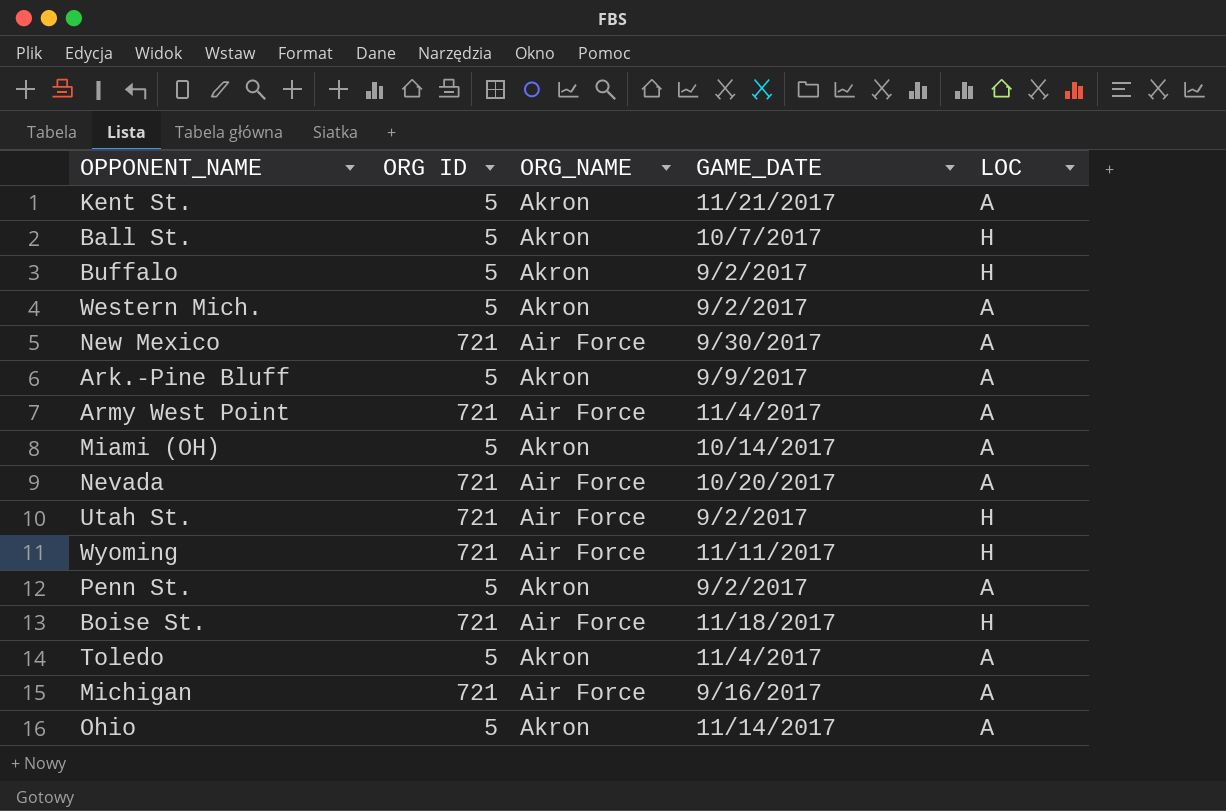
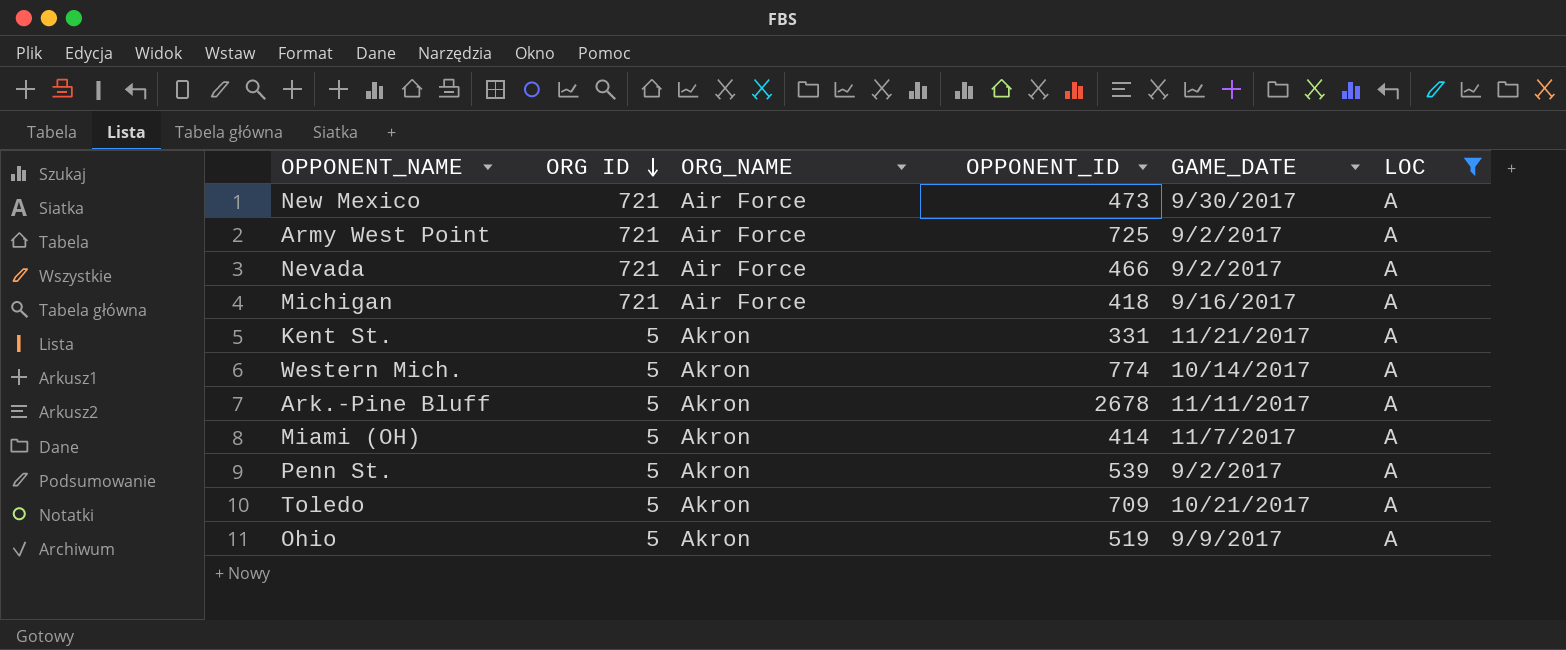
filter: none -> LOC = A
row order: none -> ORG ID descending
column OPPONENT_ID | position: none -> 4
Army West Point | GAME_DATE: 11/4/2017 -> 9/2/2017
Nevada | GAME_DATE: 10/20/2017 -> 9/2/2017
Western Mich. | GAME_DATE: 9/2/2017 -> 10/14/2017
Ark.-Pine Bluff | GAME_DATE: 9/9/2017 -> 11/11/2017
Miami (OH) | GAME_DATE: 10/14/2017 -> 11/7/2017
Toledo | GAME_DATE: 11/4/2017 -> 10/21/2017
Ohio | GAME_DATE: 11/14/2017 -> 9/9/2017

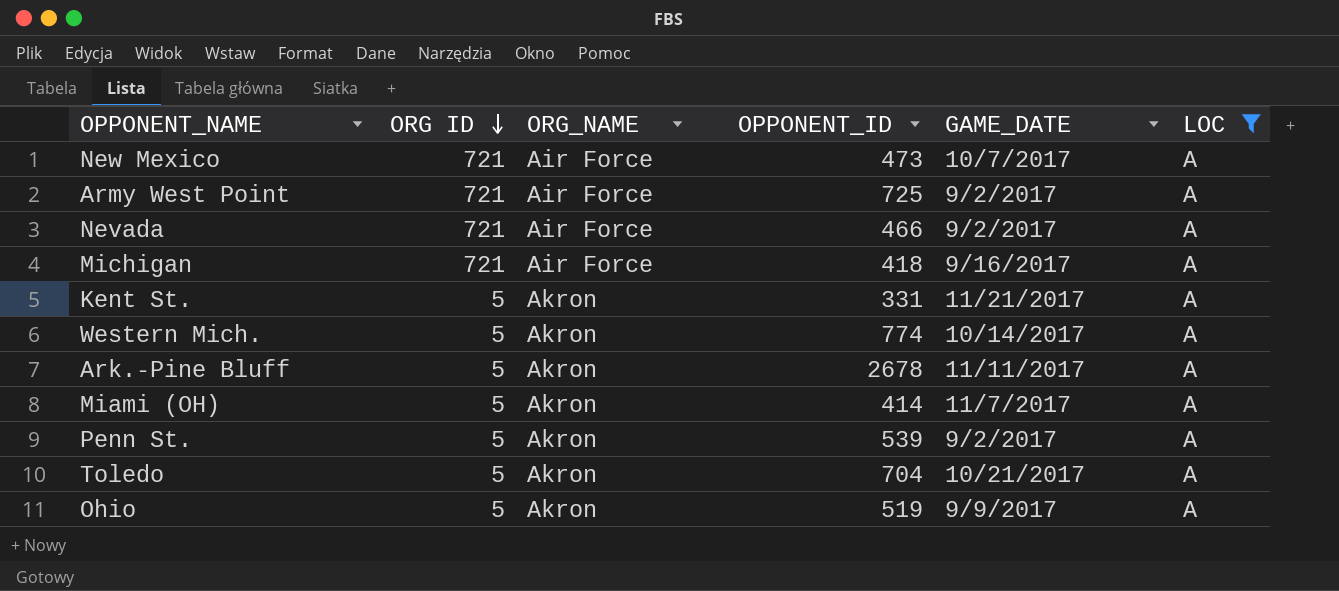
New Mexico | GAME_DATE: 9/30/2017 -> 10/7/2017
Toledo | OPPONENT_ID: 709 -> 704

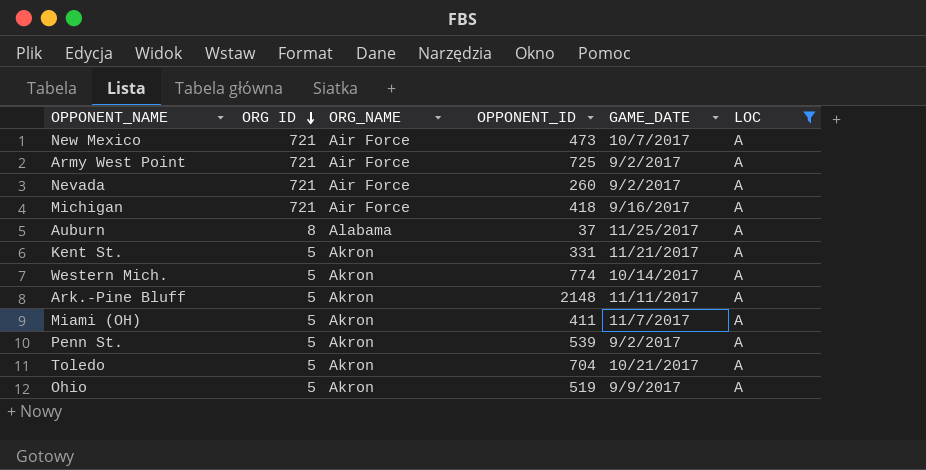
Nevada | OPPONENT_ID: 466 -> 260
row Auburn: none -> 8 | Alabama | 37 | 11/25/2017 | A
Ark.-Pine Bluff | OPPONENT_ID: 2678 -> 2148
Miami (OH) | OPPONENT_ID: 414 -> 411

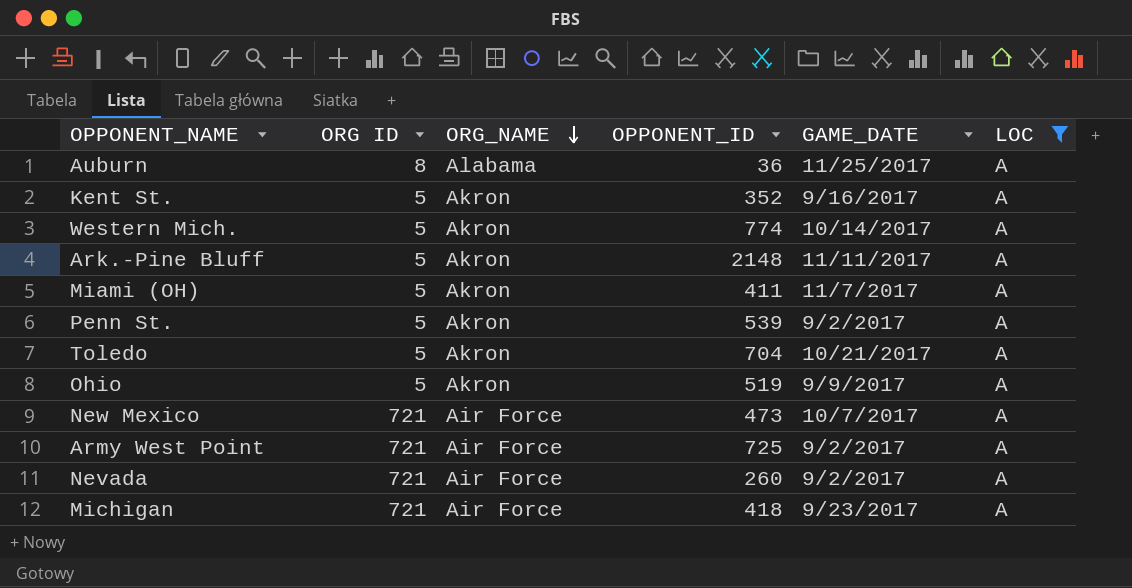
row order: ORG ID descending -> ORG_NAME descending
Auburn | OPPONENT_ID: 37 -> 36
Kent St. | OPPONENT_ID: 331 -> 352
Kent St. | GAME_DATE: 11/21/2017 -> 9/16/2017
Michigan | GAME_DATE: 9/16/2017 -> 9/23/2017

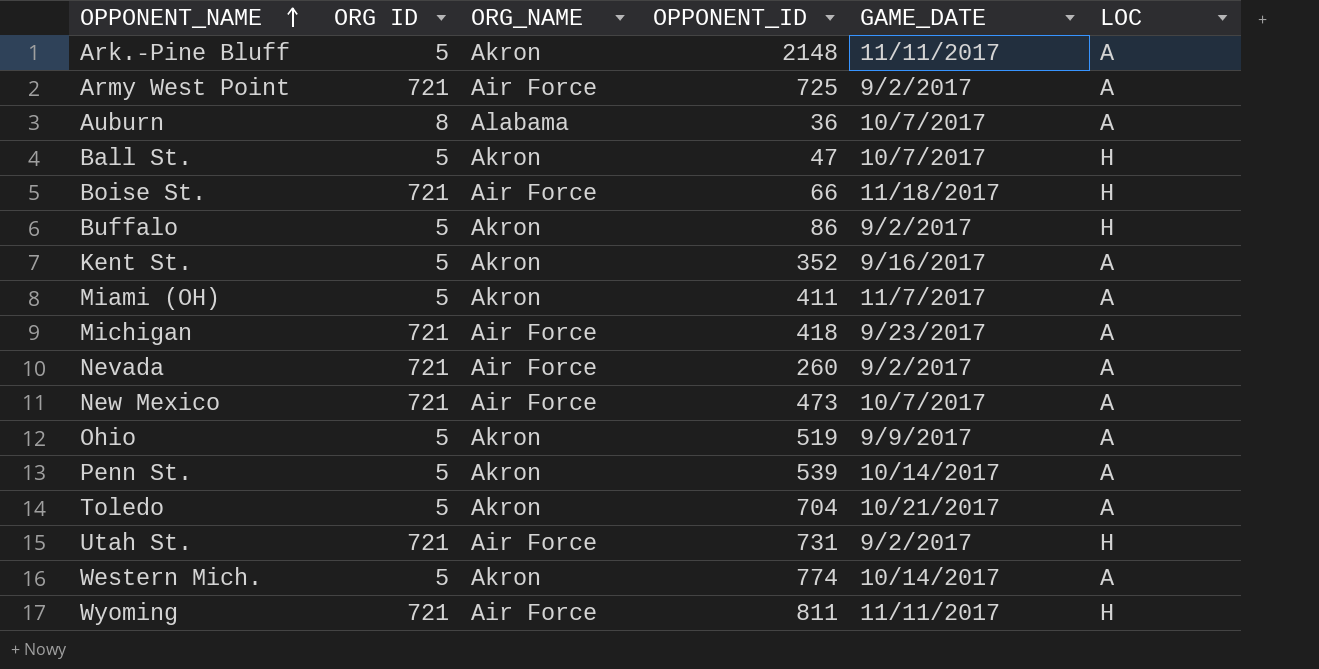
filter: LOC = A -> none
row order: ORG_NAME descending -> OPPONENT_NAME ascending
Auburn | GAME_DATE: 11/25/2017 -> 10/7/2017
Penn St. | GAME_DATE: 9/2/2017 -> 10/14/2017

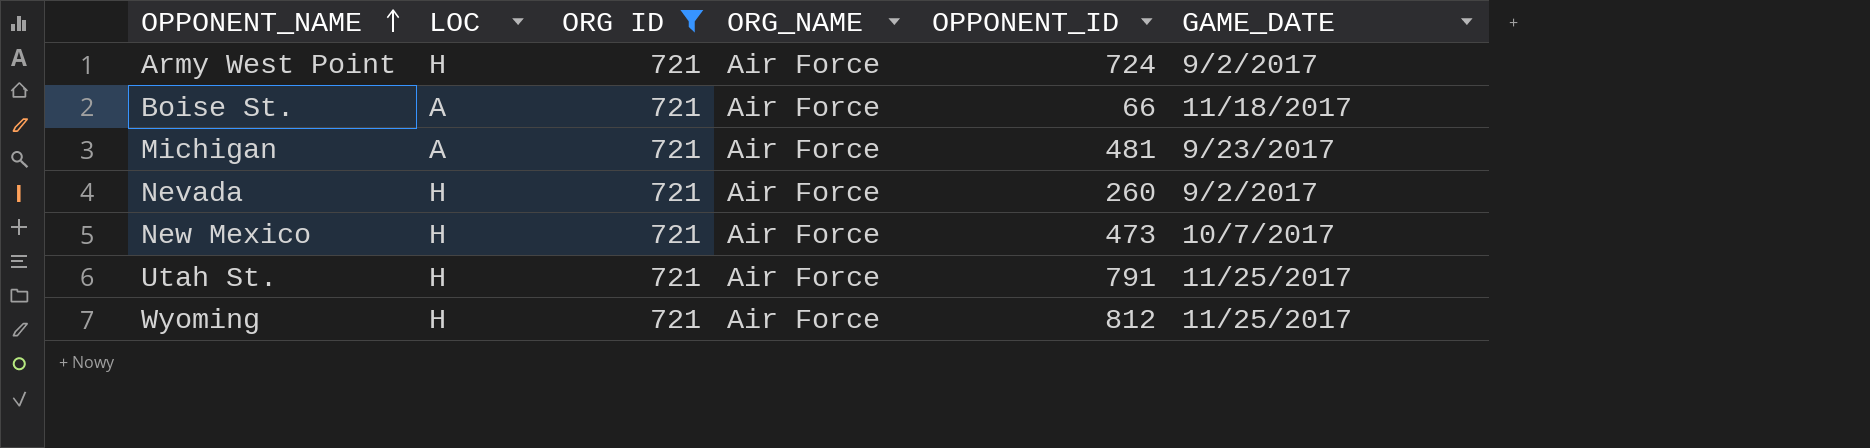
filter: none -> ORG ID = 721
column LOC | position: 6 -> 2
Army West Point | LOC: A -> H
Army West Point | OPPONENT_ID: 725 -> 724
Boise St. | LOC: H -> A
Michigan | OPPONENT_ID: 418 -> 481
Nevada | LOC: A -> H
New Mexico | LOC: A -> H
Utah St. | OPPONENT_ID: 731 -> 791
Utah St. | GAME_DATE: 9/2/2017 -> 11/25/2017
Wyoming | OPPONENT_ID: 811 -> 812
Wyoming | GAME_DATE: 11/11/2017 -> 11/25/2017

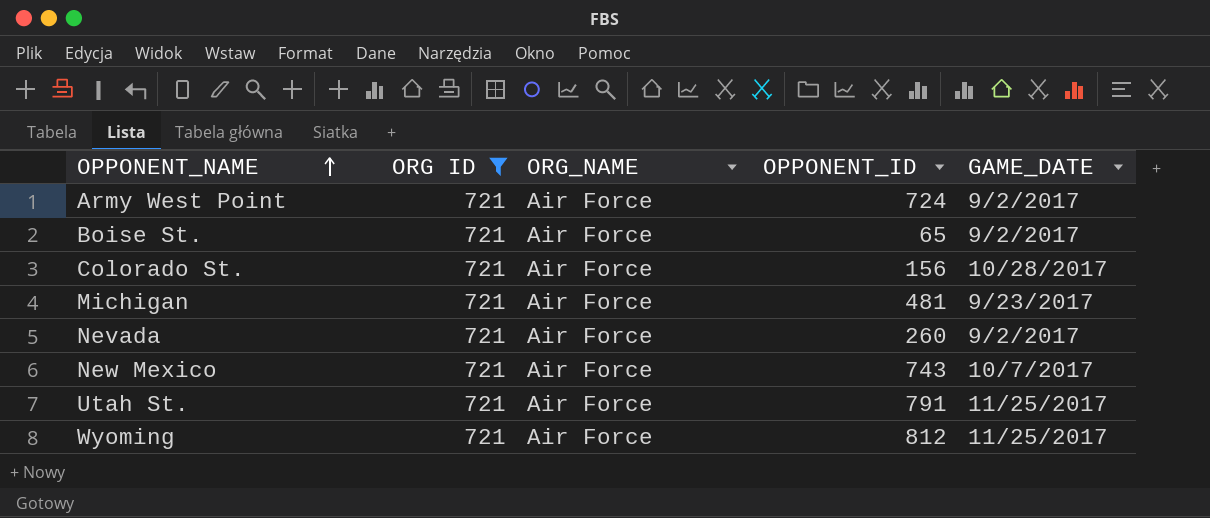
column LOC | position: 2 -> none
Boise St. | OPPONENT_ID: 66 -> 65
Boise St. | GAME_DATE: 11/18/2017 -> 9/2/2017
row Colorado St.: none -> 721 | Air Force | 156 | 10/28/2017
New Mexico | OPPONENT_ID: 473 -> 743

